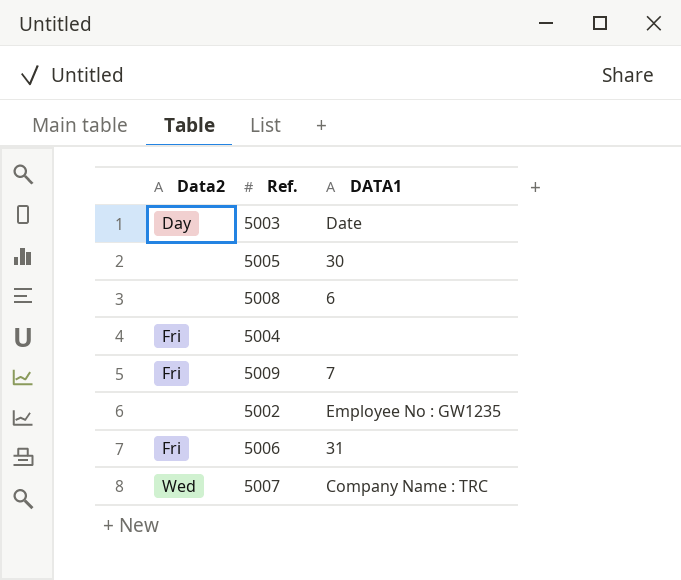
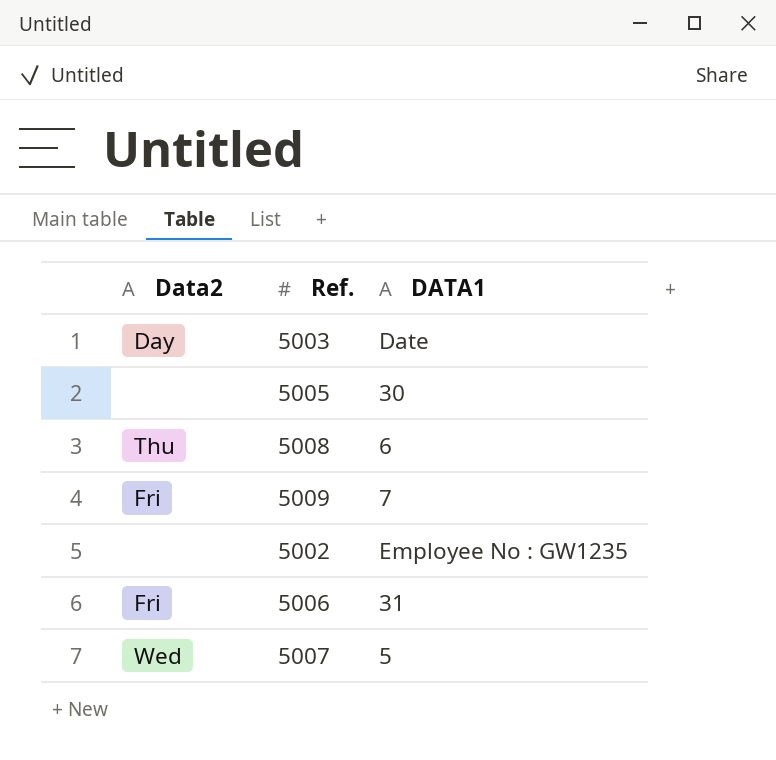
row 5004: Fri | none -> none
5008 | Data2: none -> Thu
5007 | DATA1: Company Name : TRC -> 5

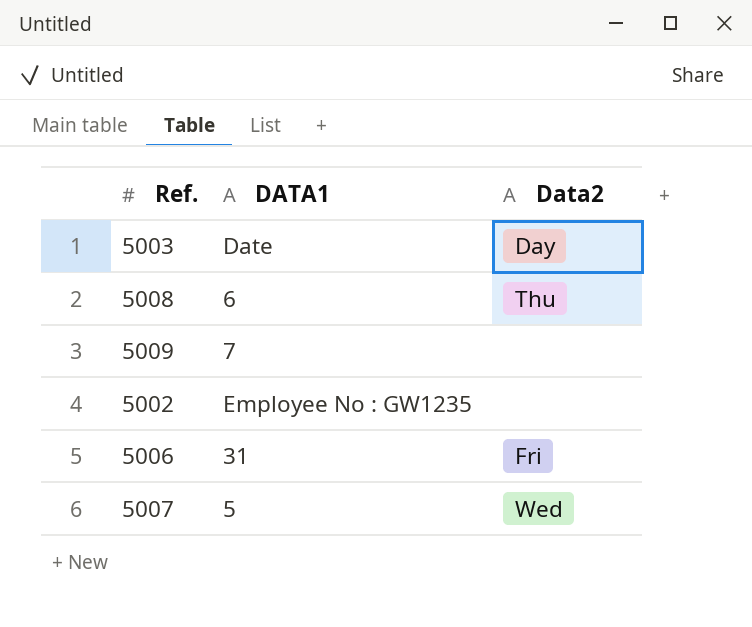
column Data2 | position: 1 -> 3
row 5005: none | 30 -> none
5009 | Data2: Fri -> none

